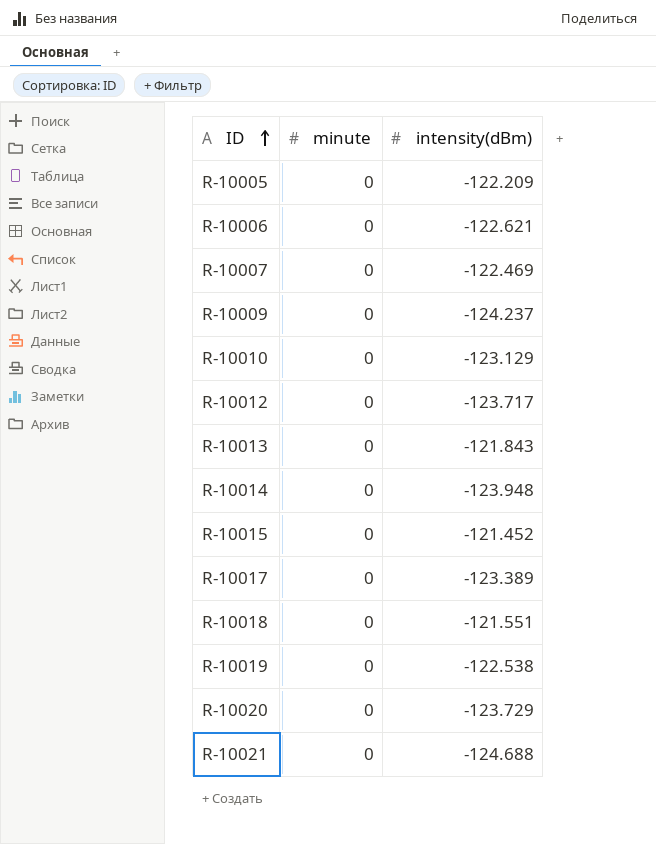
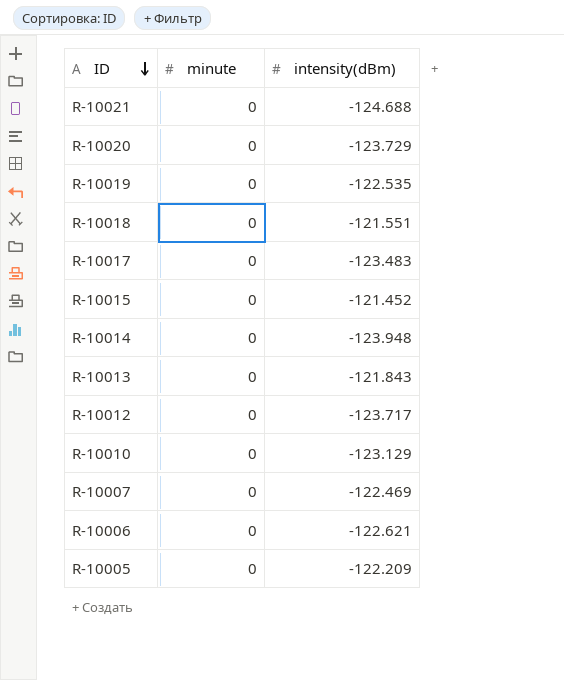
row order: ID ascending -> ID descending
row R-10009: 0 | -124.237 -> none
R-10019 | intensity(dBm): -122.538 -> -122.535
R-10017 | intensity(dBm): -123.389 -> -123.483

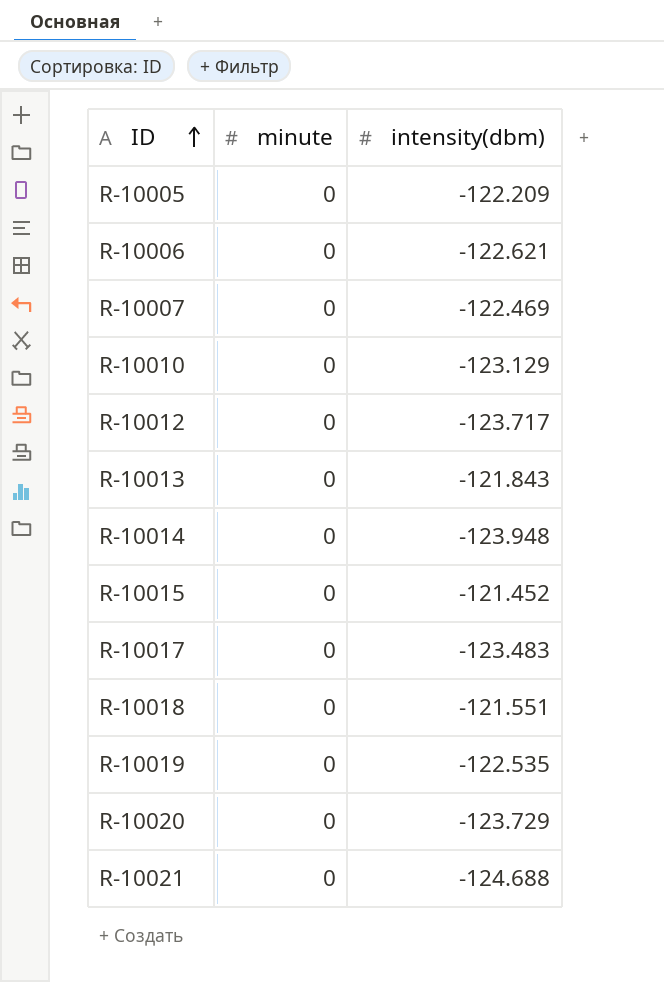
row order: ID descending -> ID ascending
column name: intensity(dBm) -> intensity(dbm)

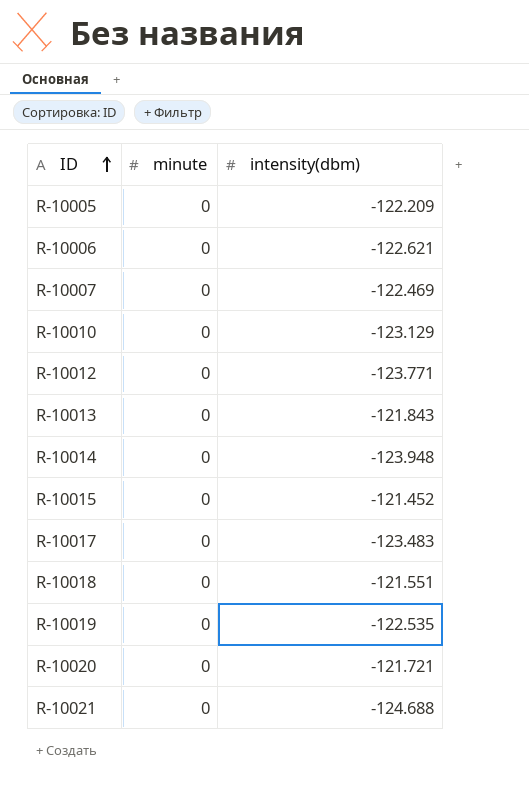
R-10012 | intensity(dbm): -123.717 -> -123.771
R-10020 | intensity(dbm): -123.729 -> -121.721

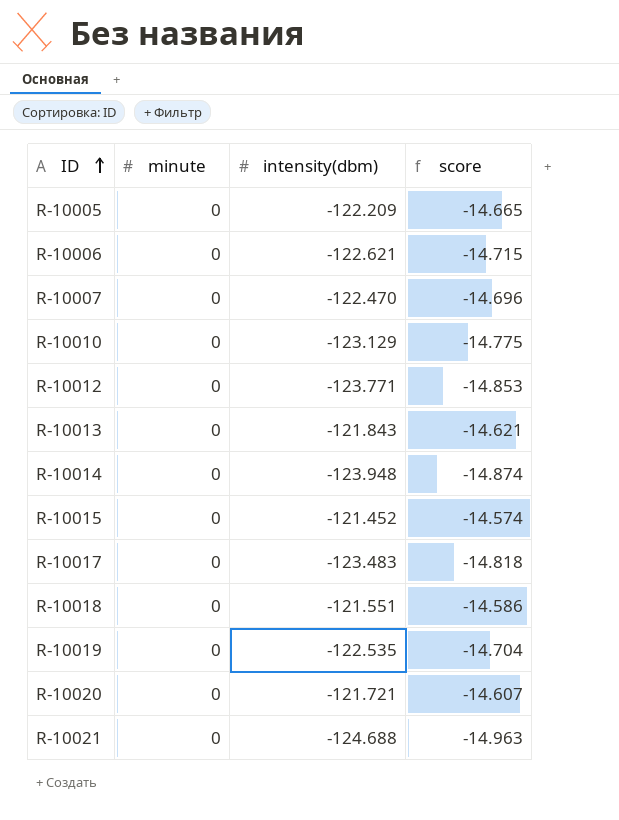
column score | formula: none -> [intensity(dbm)] * 0.12
R-10007 | intensity(dbm): -122.469 -> -122.470

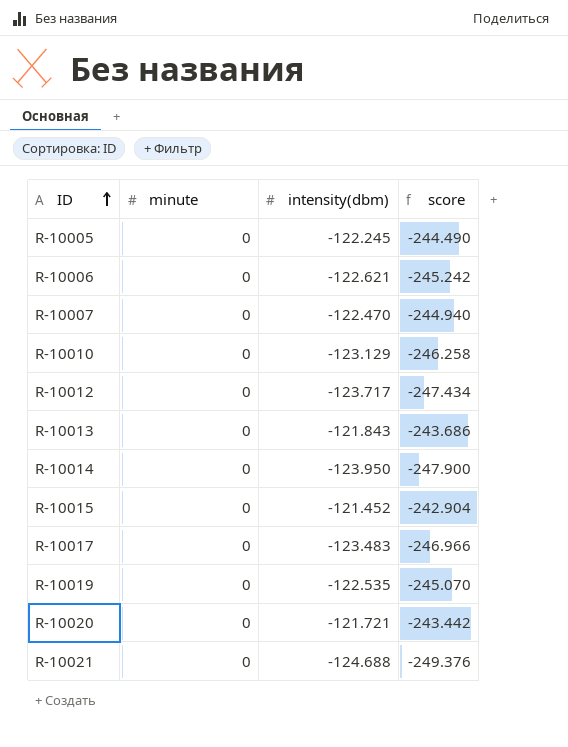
column score | formula: [intensity(dbm)] * 0.12 -> [intensity(dbm)] * 2
row R-10018: 0 | -121.551 | -14.586 -> none
R-10005 | intensity(dbm): -122.209 -> -122.245
R-10012 | intensity(dbm): -123.771 -> -123.717
R-10014 | intensity(dbm): -123.948 -> -123.950

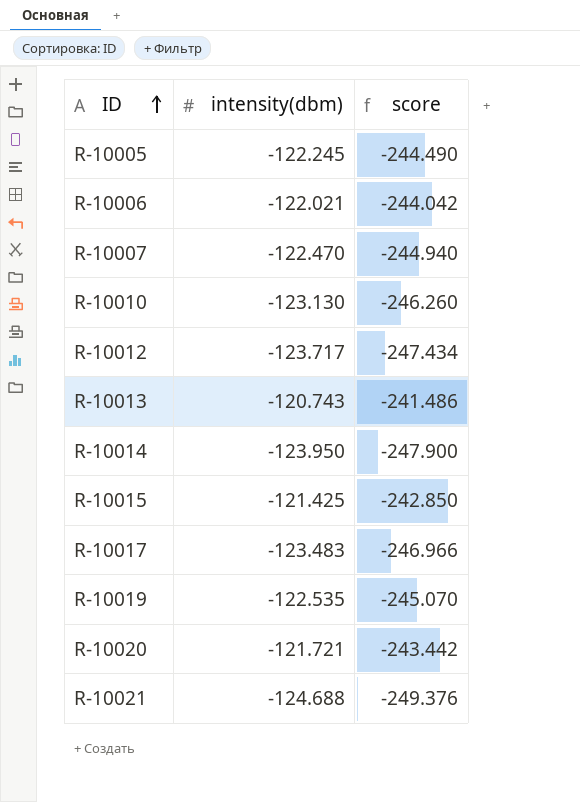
column minute | position: 2 -> none
R-10006 | intensity(dbm): -122.621 -> -122.021
R-10006 | score: -245.242 -> -244.042
R-10010 | intensity(dbm): -123.129 -> -123.130
R-10010 | score: -246.258 -> -246.260
R-10013 | intensity(dbm): -121.843 -> -120.743
R-10013 | score: -243.686 -> -241.486
R-10015 | intensity(dbm): -121.452 -> -121.425
R-10015 | score: -242.904 -> -242.850

